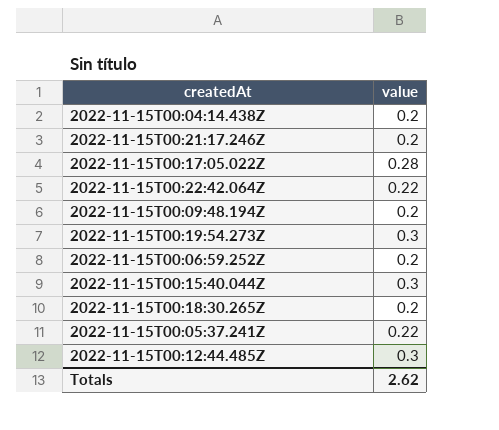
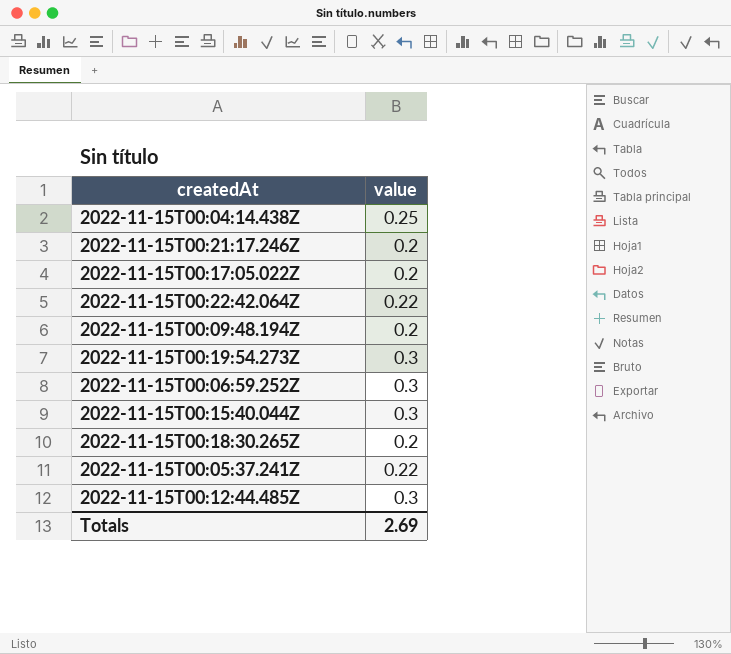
2022-11-15T00:04:14.438Z | value: 0.2 -> 0.25
2022-11-15T00:17:05.022Z | value: 0.28 -> 0.2
2022-11-15T00:06:59.252Z | value: 0.2 -> 0.3
Totals | value: 2.62 -> 2.69

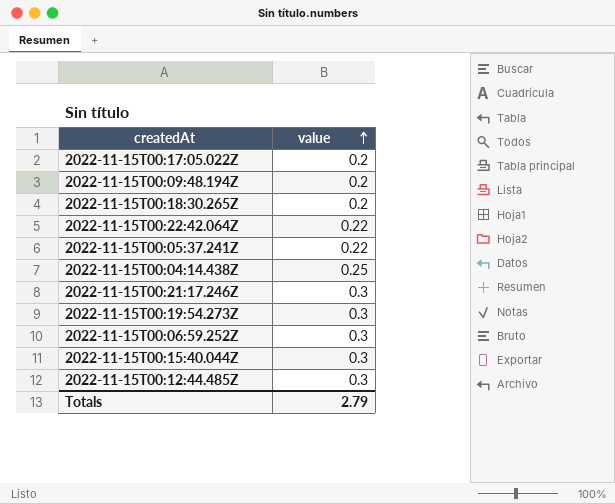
row order: none -> value ascending
2022-11-15T00:21:17.246Z | value: 0.2 -> 0.3
Totals | value: 2.69 -> 2.79

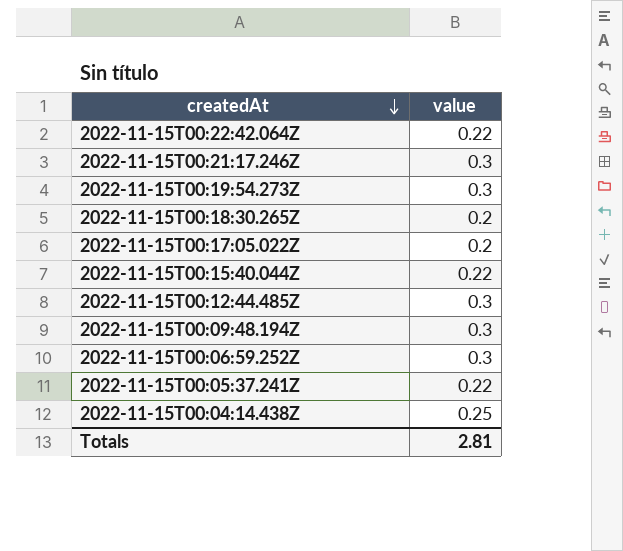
row order: value ascending -> createdAt descending
2022-11-15T00:15:40.044Z | value: 0.3 -> 0.22
2022-11-15T00:09:48.194Z | value: 0.2 -> 0.3
Totals | value: 2.79 -> 2.81

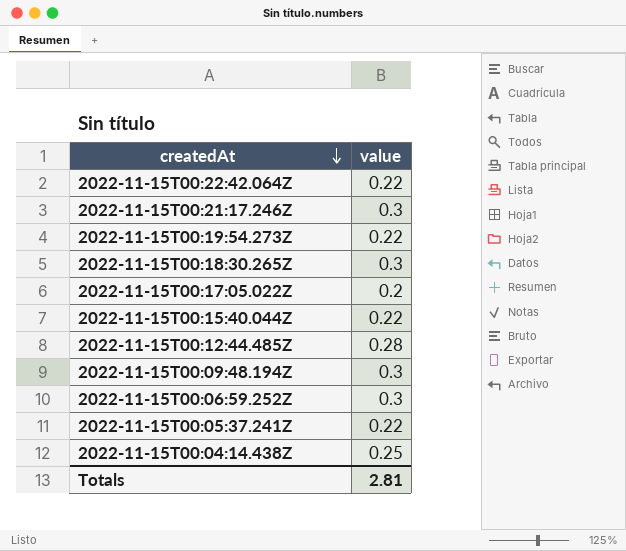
2022-11-15T00:19:54.273Z | value: 0.3 -> 0.22
2022-11-15T00:18:30.265Z | value: 0.2 -> 0.3
2022-11-15T00:12:44.485Z | value: 0.3 -> 0.28

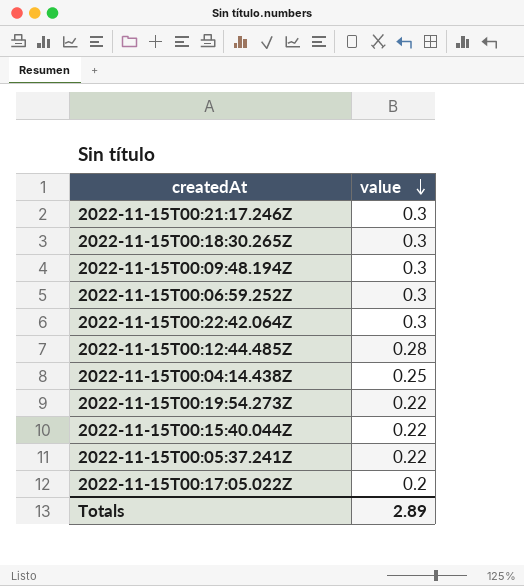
row order: createdAt descending -> value descending
2022-11-15T00:22:42.064Z | value: 0.22 -> 0.3
Totals | value: 2.81 -> 2.89

